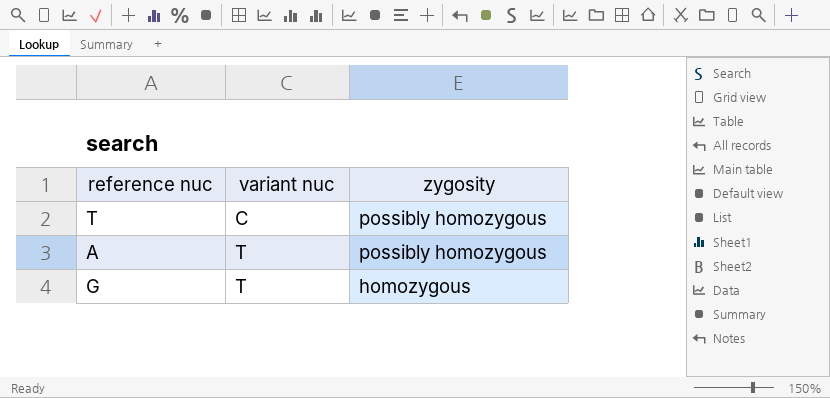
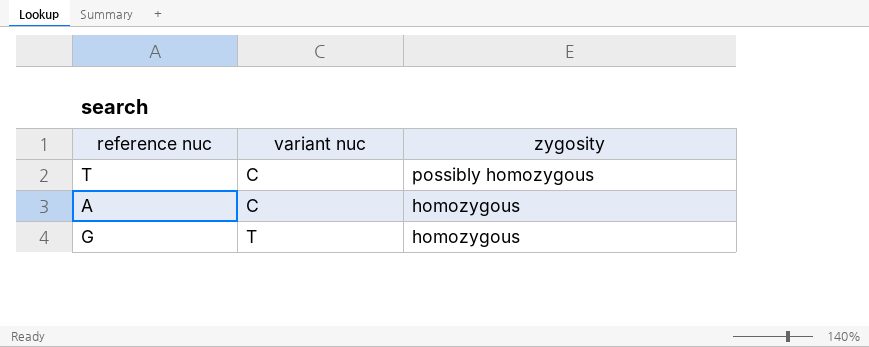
A | variant nuc: T -> C
A | zygosity: possibly homozygous -> homozygous

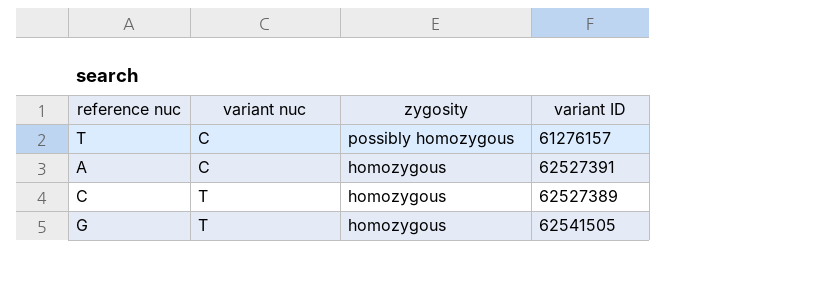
column variant ID | position: none -> 4
row C: none -> T | homozygous | 62527389

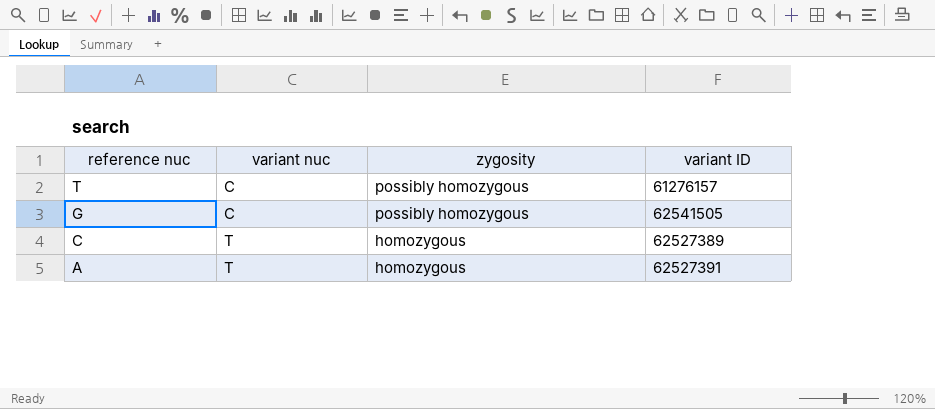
row order: variant nuc ascending -> reference nuc descending
G | variant nuc: T -> C
G | zygosity: homozygous -> possibly homozygous
A | variant nuc: C -> T

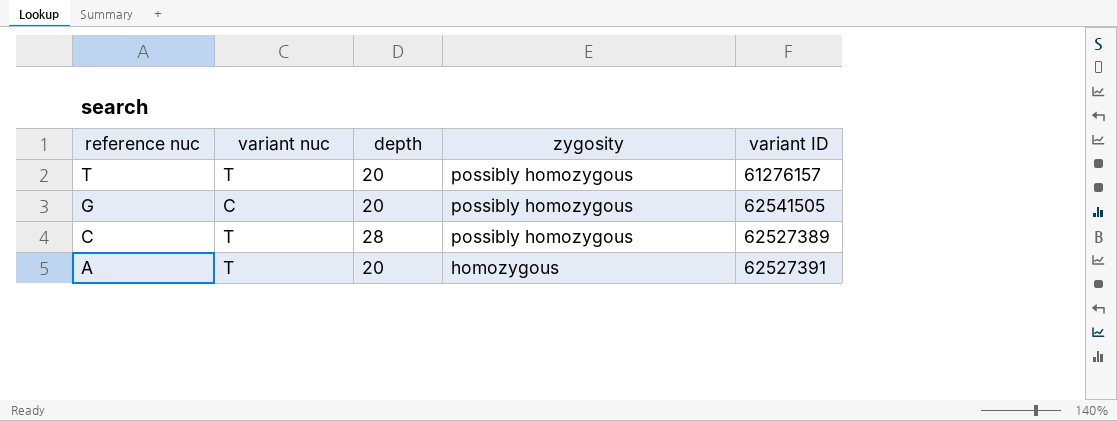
column depth | position: none -> 3
T | variant nuc: C -> T
C | zygosity: homozygous -> possibly homozygous

